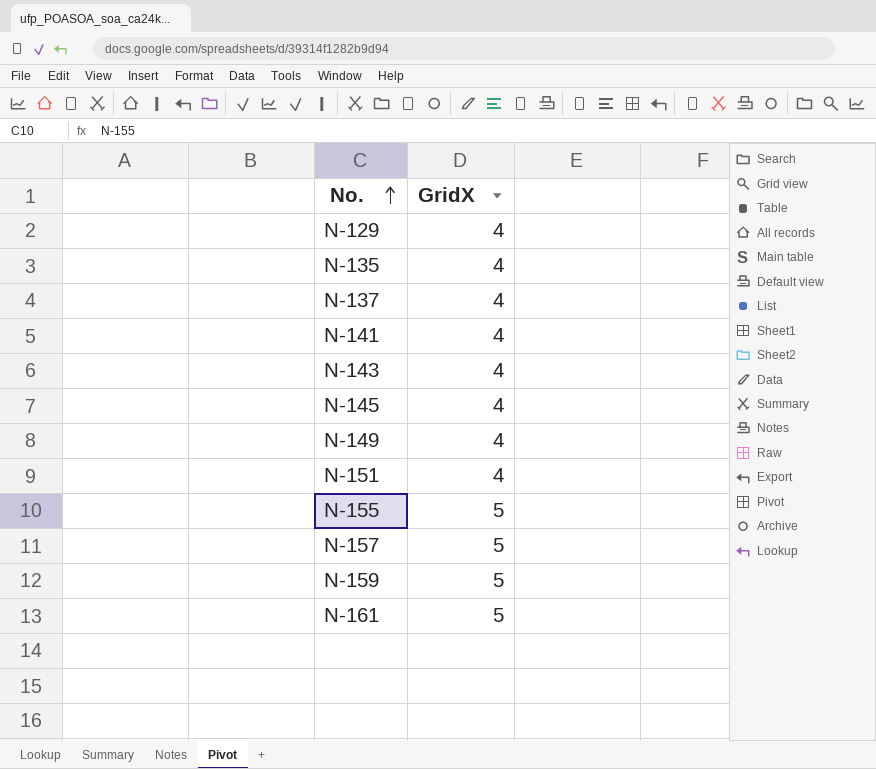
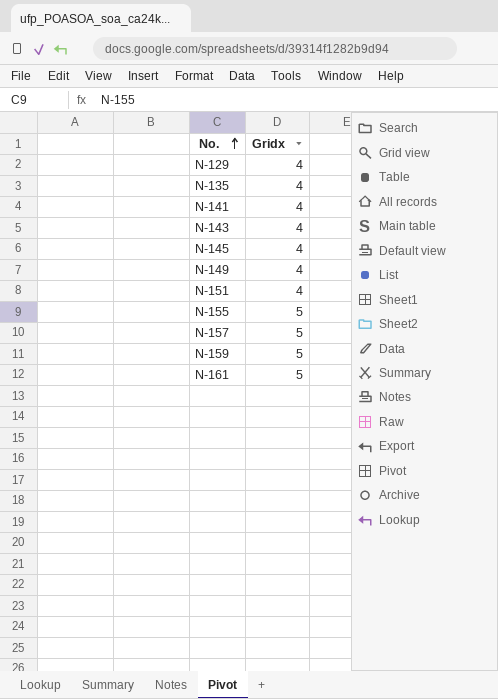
column name: GridX -> Gridx
row N-137: 4 -> none

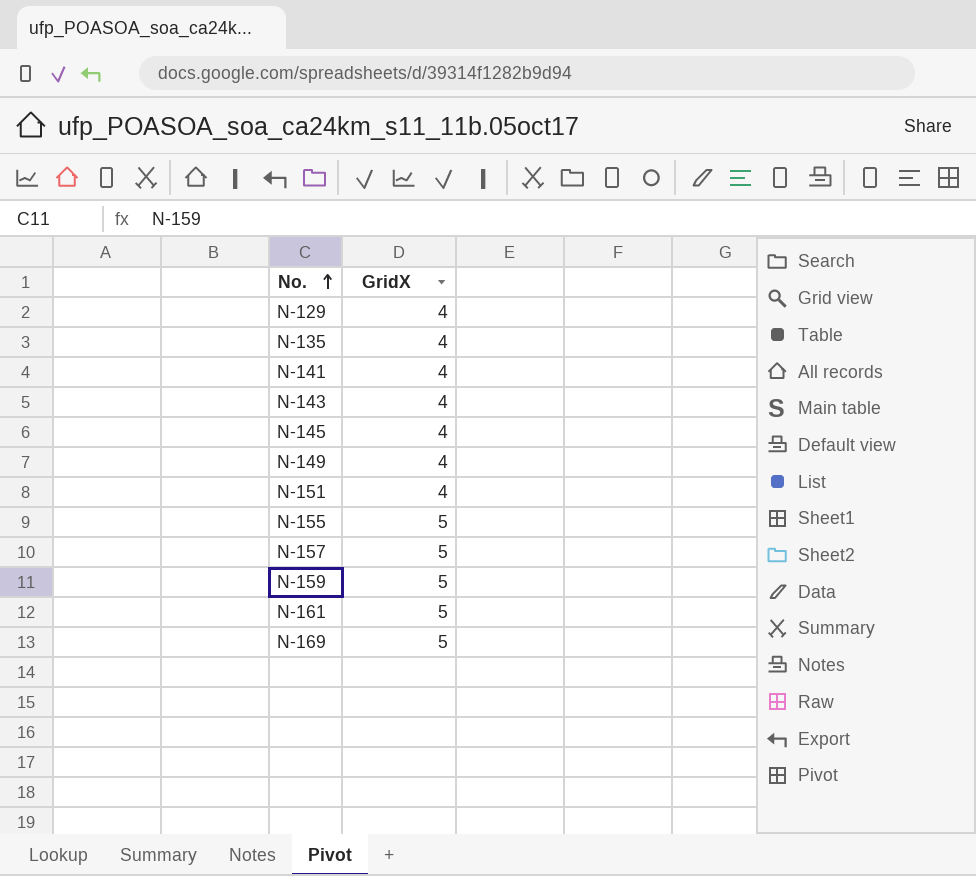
column name: Gridx -> GridX
row N-169: none -> 5

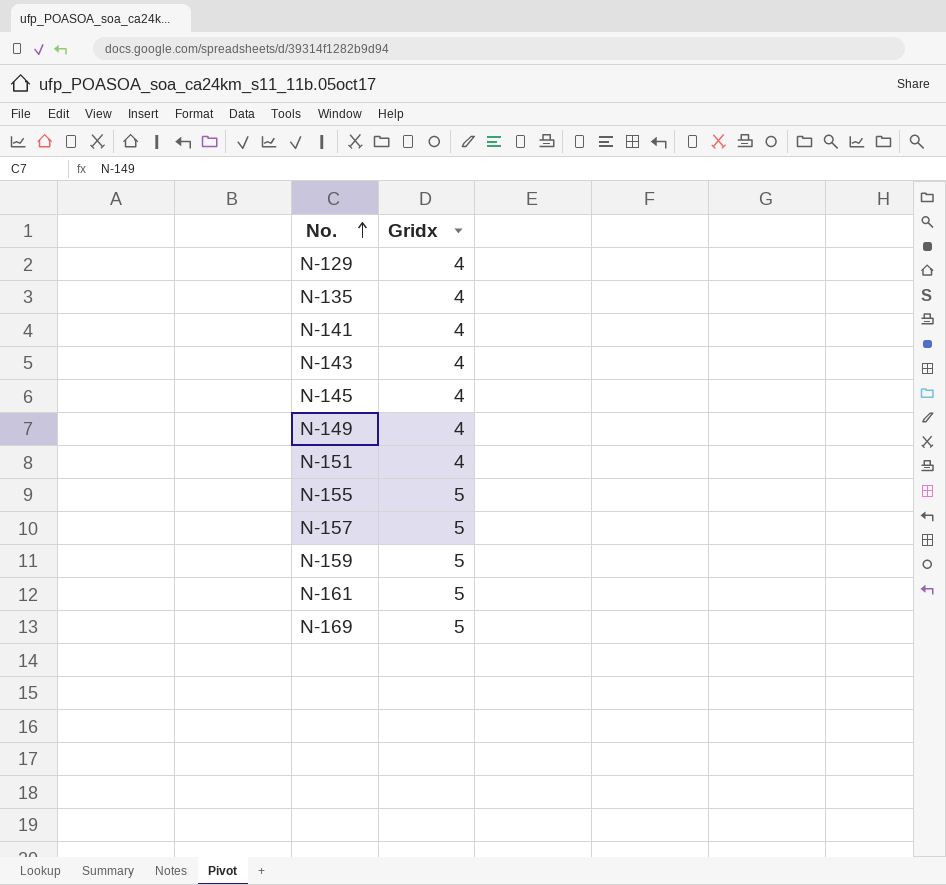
column name: GridX -> Gridx

